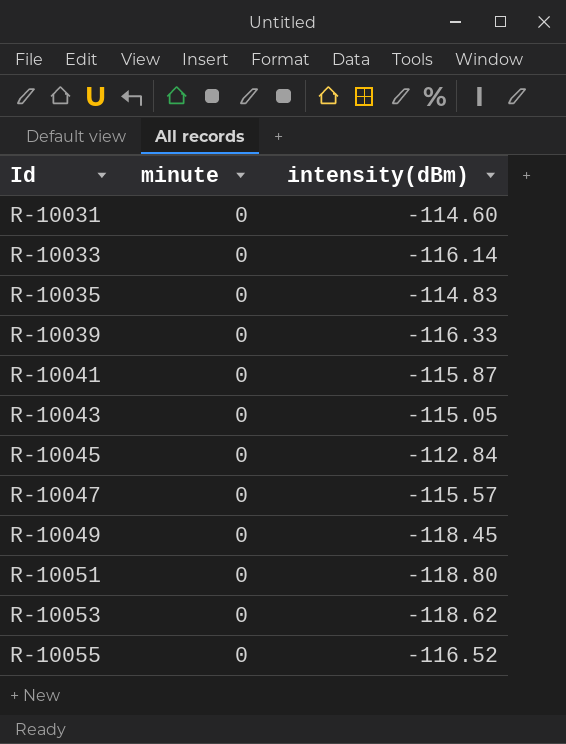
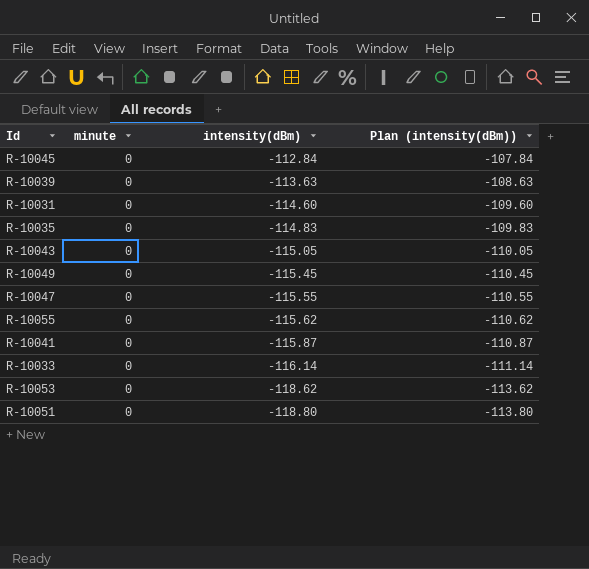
row order: Id ascending -> intensity(dBm) descending
column Plan (intensity(dBm)) | formula: none -> [intensity(dBm)] + 5
R-10039 | intensity(dBm): -116.33 -> -113.63
R-10049 | intensity(dBm): -118.45 -> -115.45
R-10047 | intensity(dBm): -115.57 -> -115.55
R-10055 | intensity(dBm): -116.52 -> -115.62

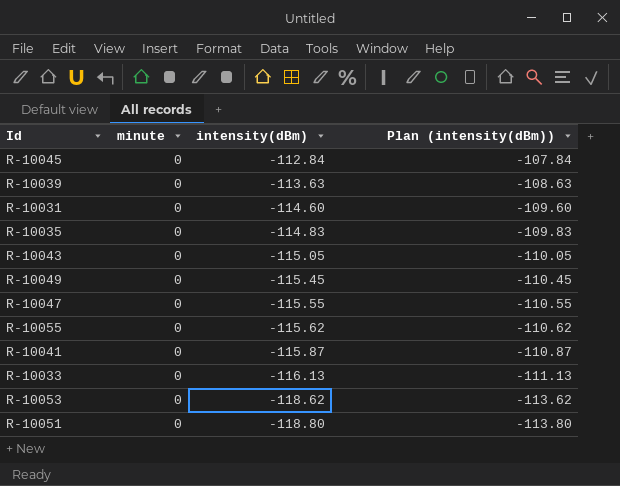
R-10033 | intensity(dBm): -116.14 -> -116.13
R-10033 | Plan (intensity(dBm)): -111.14 -> -111.13

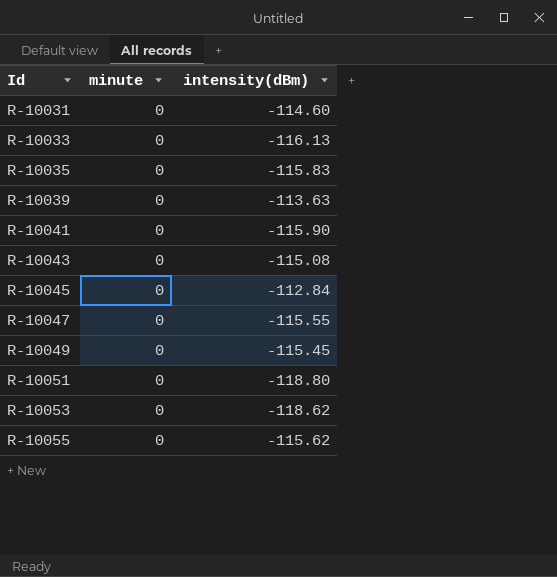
row order: intensity(dBm) descending -> Id ascending
column Plan (intensity(dBm)) | formula: [intensity(dBm)] + 5 -> none
R-10035 | intensity(dBm): -114.83 -> -115.83
R-10041 | intensity(dBm): -115.87 -> -115.90
R-10043 | intensity(dBm): -115.05 -> -115.08

